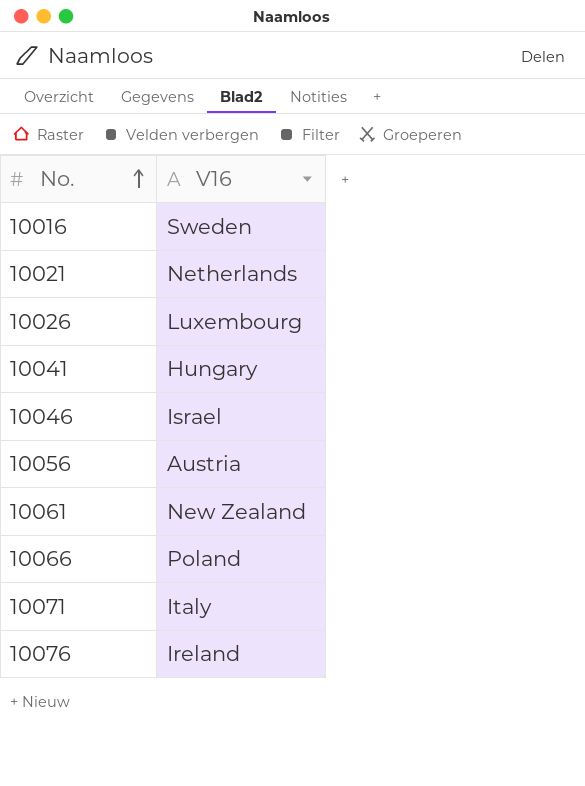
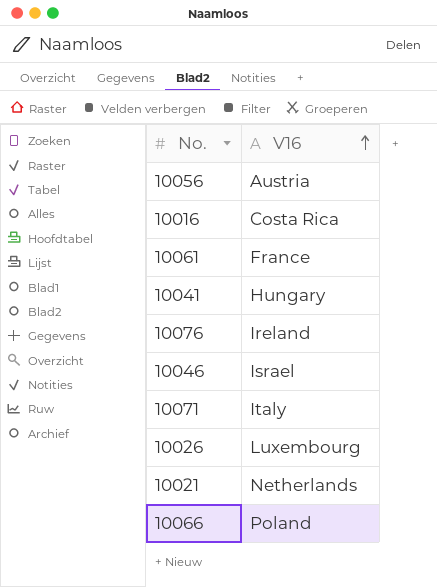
row order: No. ascending -> V16 ascending
10016 | V16: Sweden -> Costa Rica
10061 | V16: New Zealand -> France

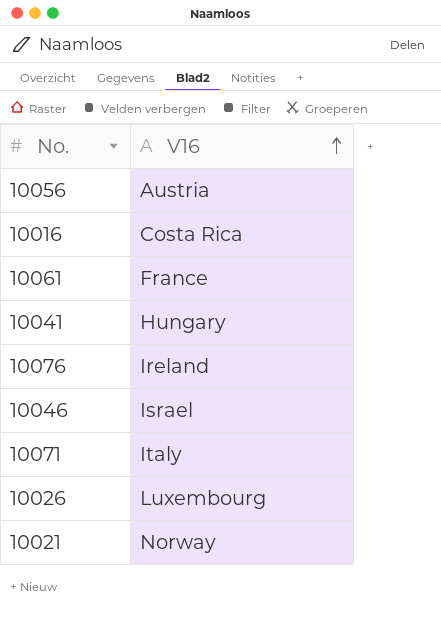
row 10066: Poland -> none
10021 | V16: Netherlands -> Norway

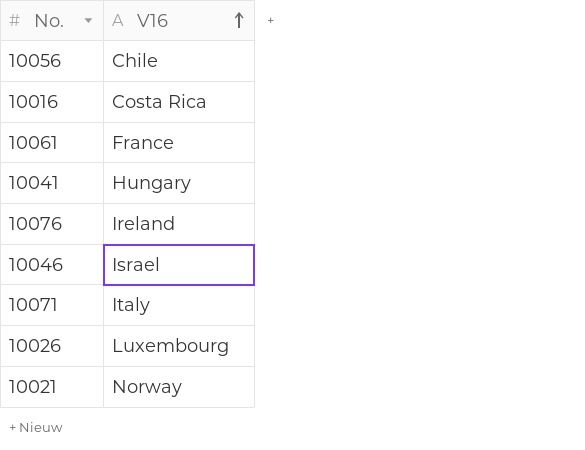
10056 | V16: Austria -> Chile

